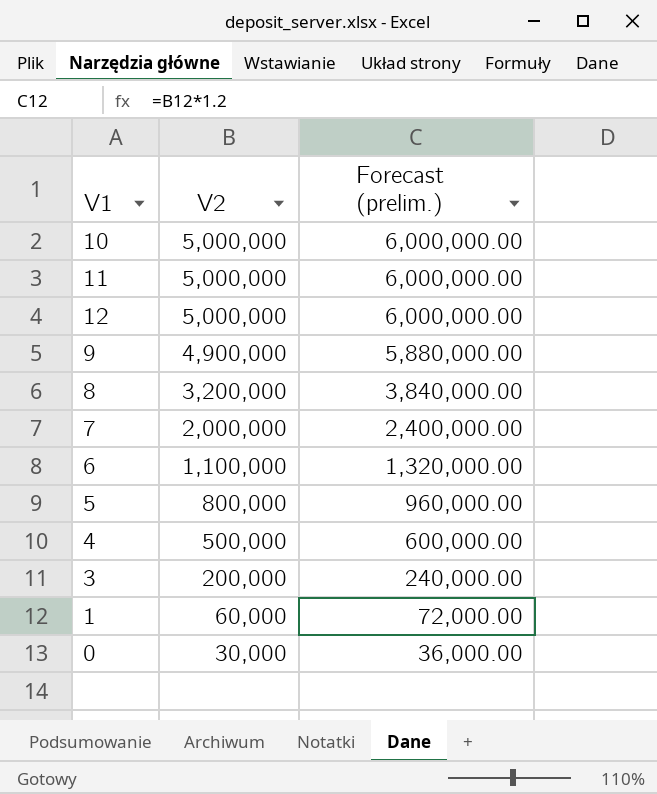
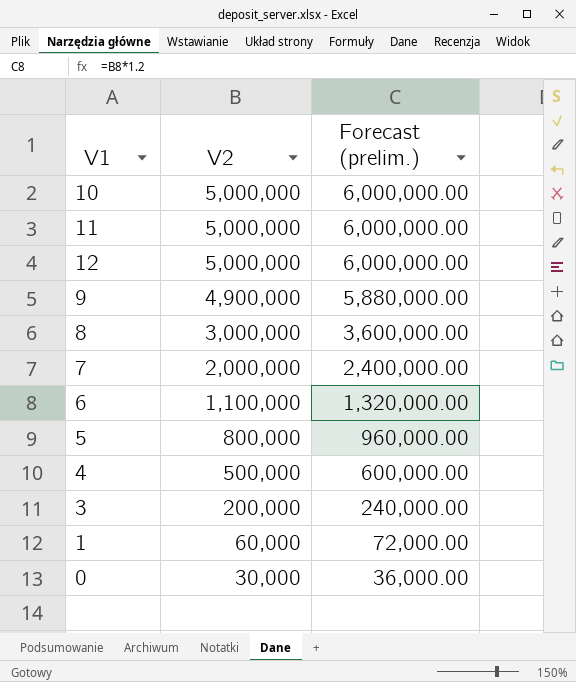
8 | V2: 3,200,000 -> 3,000,000
8 | Forecast (prelim.): 3,840,000.00 -> 3,600,000.00

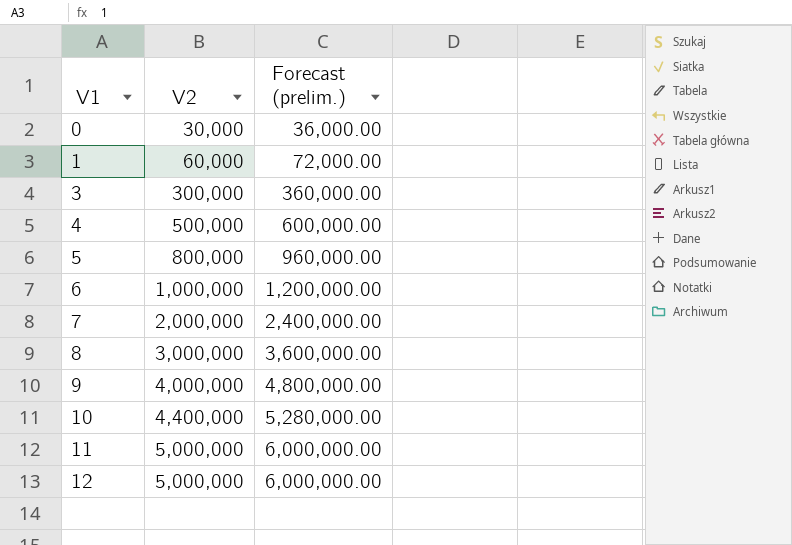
row order: V2 descending -> V1 ascending
3 | V2: 200,000 -> 300,000
3 | Forecast (prelim.): 240,000.00 -> 360,000.00
6 | V2: 1,100,000 -> 1,000,000
6 | Forecast (prelim.): 1,320,000.00 -> 1,200,000.00
9 | V2: 4,900,000 -> 4,000,000
9 | Forecast (prelim.): 5,880,000.00 -> 4,800,000.00
10 | V2: 5,000,000 -> 4,400,000
10 | Forecast (prelim.): 6,000,000.00 -> 5,280,000.00

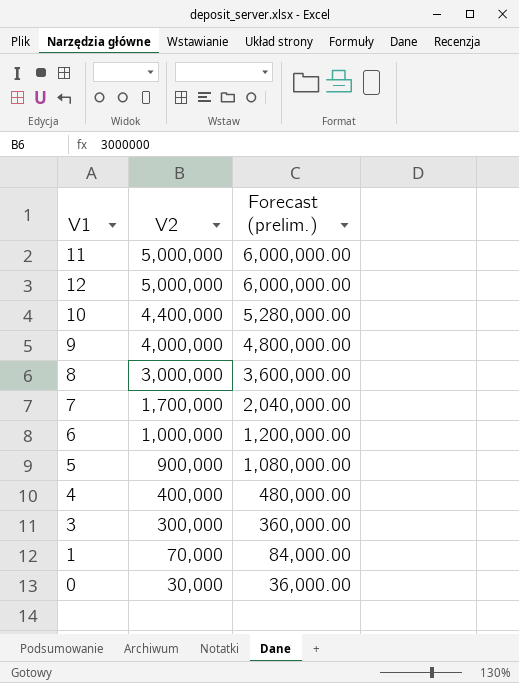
row order: V1 ascending -> V2 descending
7 | V2: 2,000,000 -> 1,700,000
7 | Forecast (prelim.): 2,400,000.00 -> 2,040,000.00
5 | V2: 800,000 -> 900,000
5 | Forecast (prelim.): 960,000.00 -> 1,080,000.00
4 | V2: 500,000 -> 400,000
4 | Forecast (prelim.): 600,000.00 -> 480,000.00
1 | V2: 60,000 -> 70,000
1 | Forecast (prelim.): 72,000.00 -> 84,000.00

